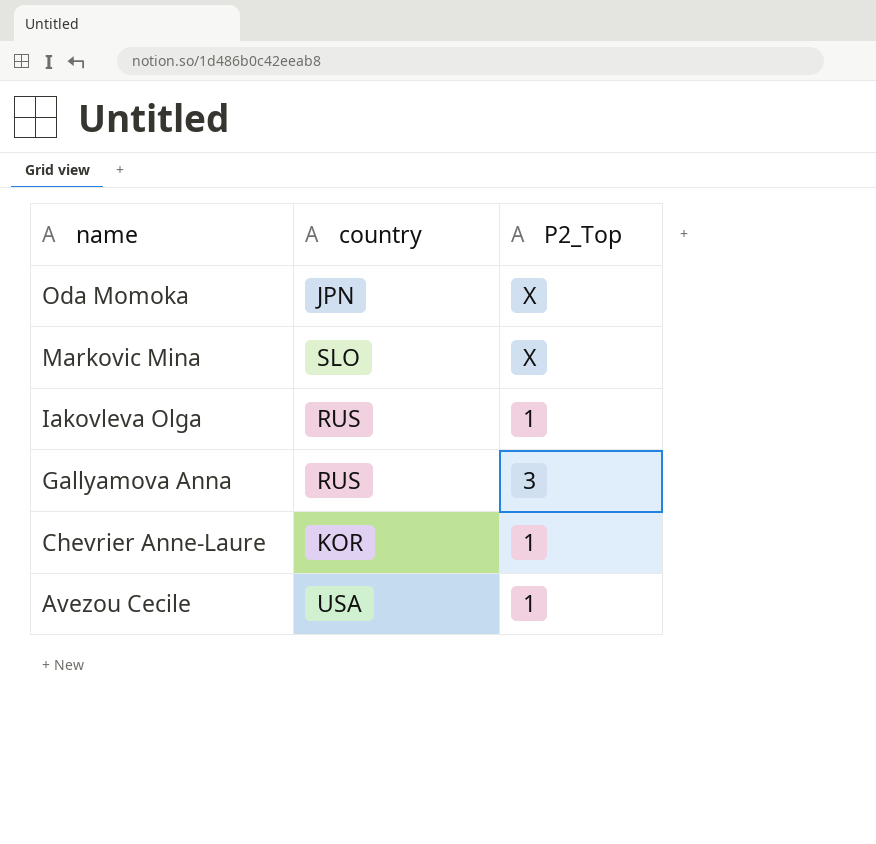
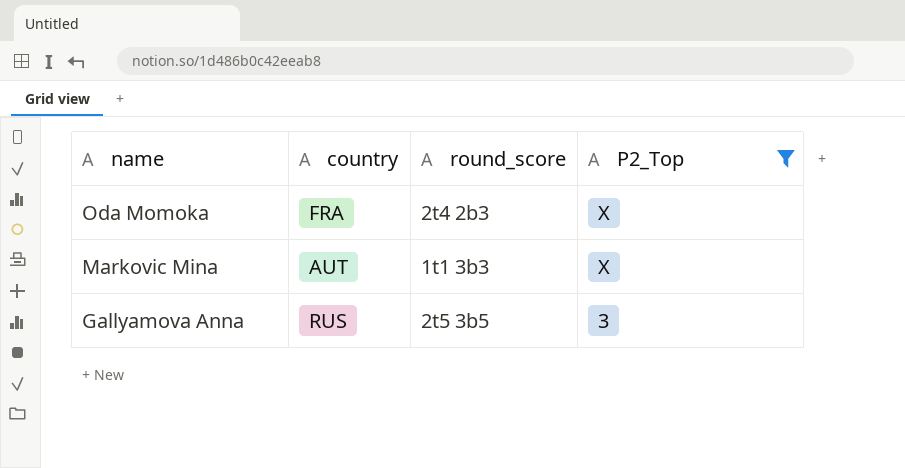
filter: none -> P2_Top != 1
column round_score | position: none -> 3
Oda Momoka | country: JPN -> FRA
Markovic Mina | country: SLO -> AUT

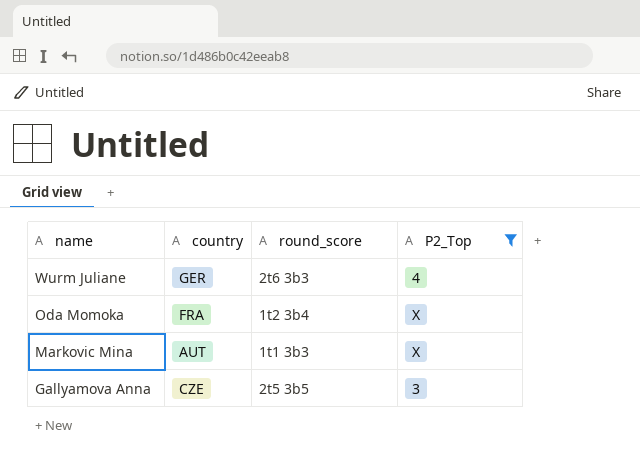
row Wurm Juliane: none -> GER | 2t6 3b3 | 4
Oda Momoka | round_score: 2t4 2b3 -> 1t2 3b4
Gallyamova Anna | country: RUS -> CZE

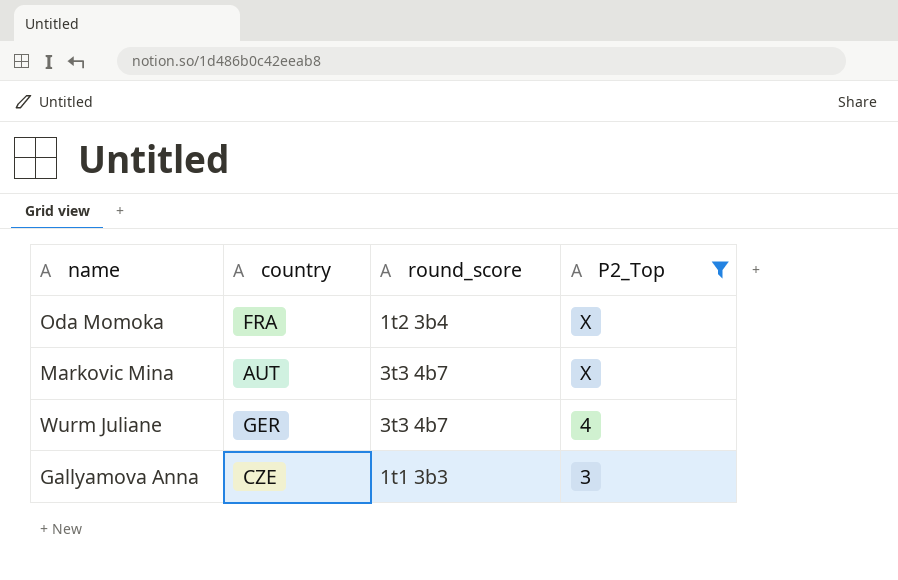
row order: name descending -> P2_Top descending
Markovic Mina | round_score: 1t1 3b3 -> 3t3 4b7
Wurm Juliane | round_score: 2t6 3b3 -> 3t3 4b7
Gallyamova Anna | round_score: 2t5 3b5 -> 1t1 3b3

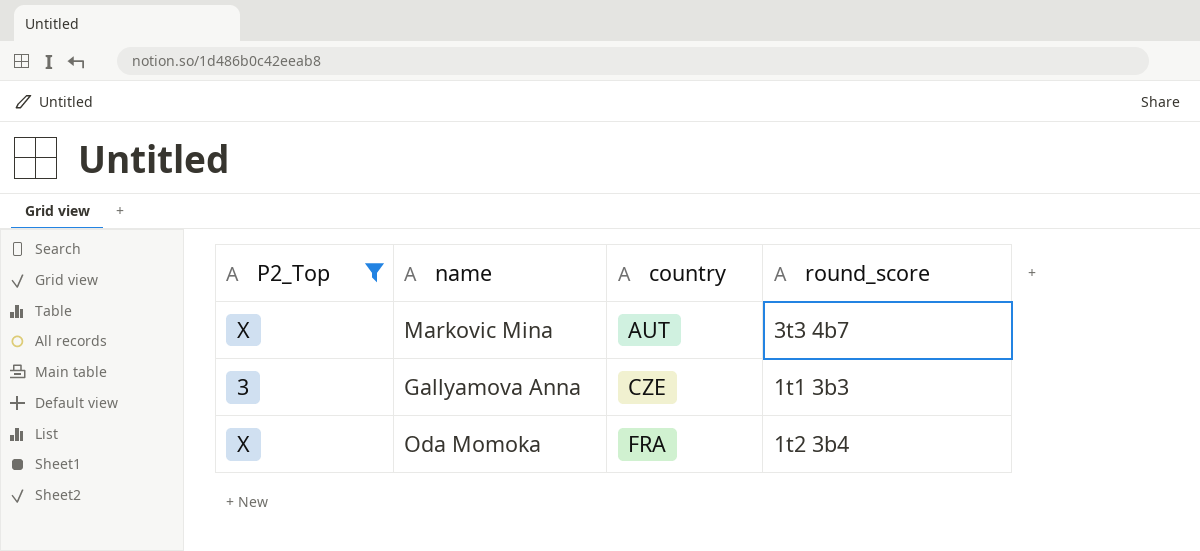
row order: P2_Top descending -> country ascending
column P2_Top | position: 4 -> 1
row Wurm Juliane: GER | 3t3 4b7 | 4 -> none

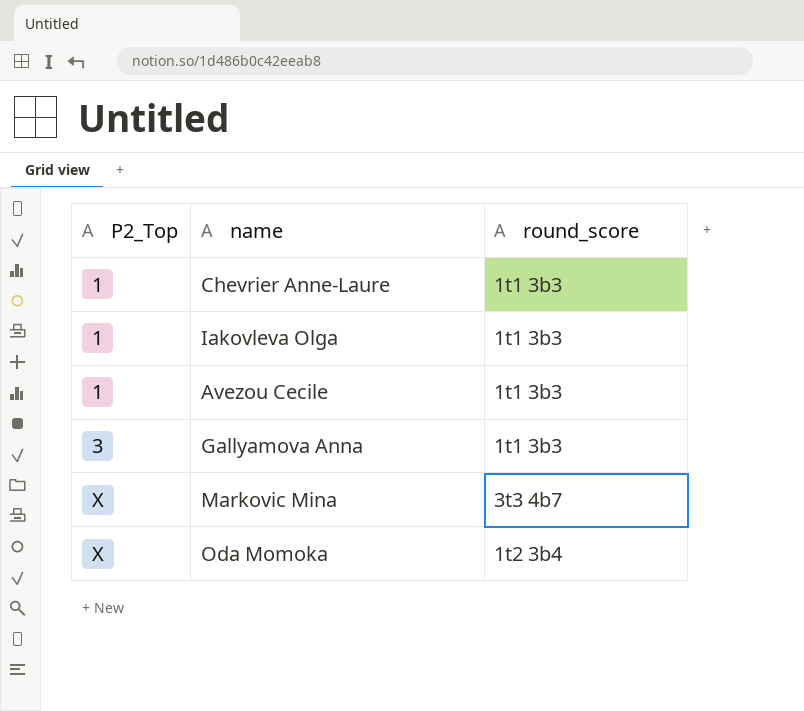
filter: P2_Top != 1 -> none
row order: country ascending -> P2_Top ascending
column country | position: 3 -> none

